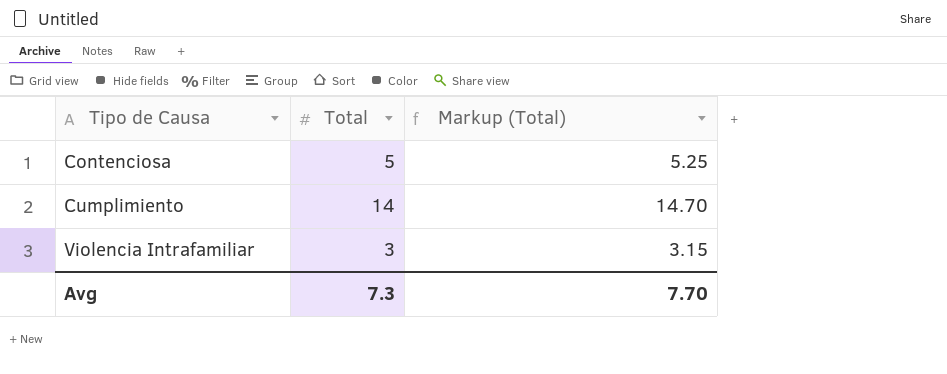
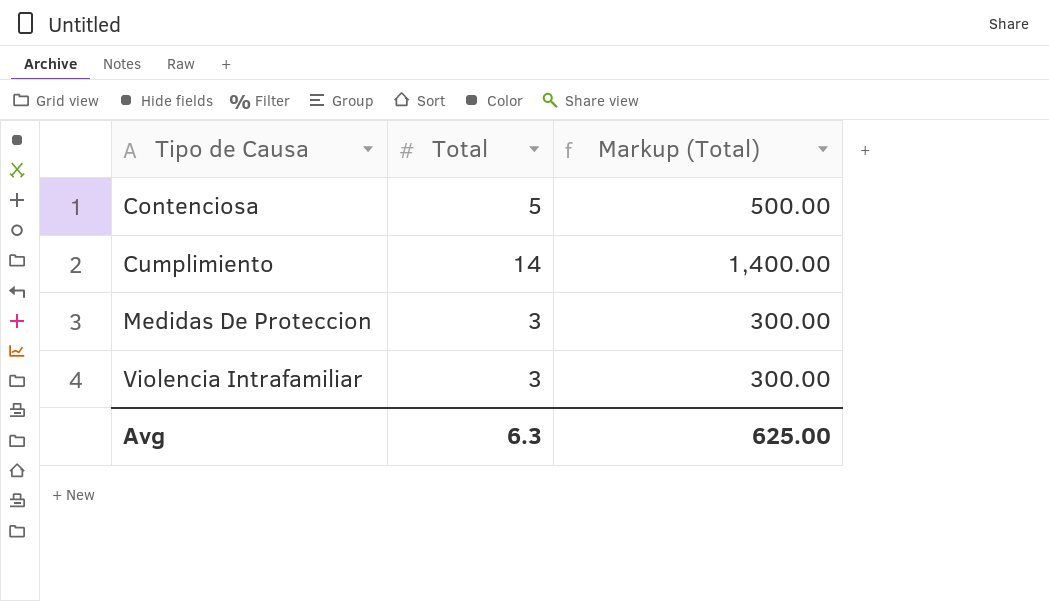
column Markup (Total) | formula: [Total] * 1.05 -> [Total] * 100
row Medidas De Proteccion: none -> 3 | 300.00
Avg | Total: 7.3 -> 6.3
Avg | Markup (Total): 7.70 -> 625.00

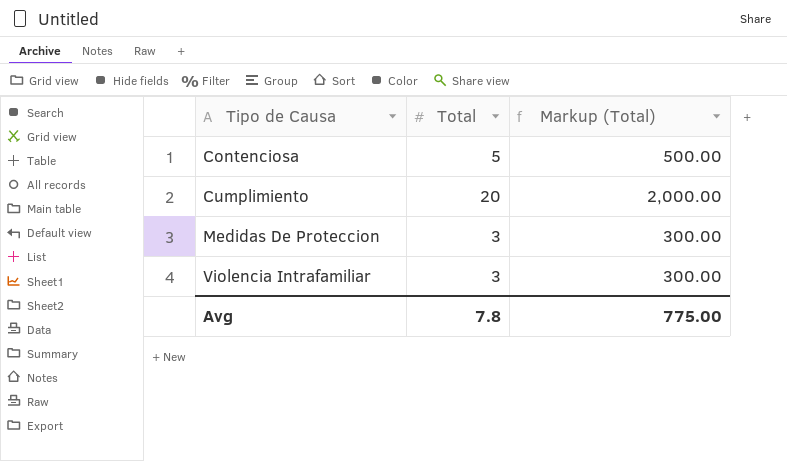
Cumplimiento | Total: 14 -> 20
Cumplimiento | Markup (Total): 1,400.00 -> 2,000.00
Avg | Total: 6.3 -> 7.8
Avg | Markup (Total): 625.00 -> 775.00

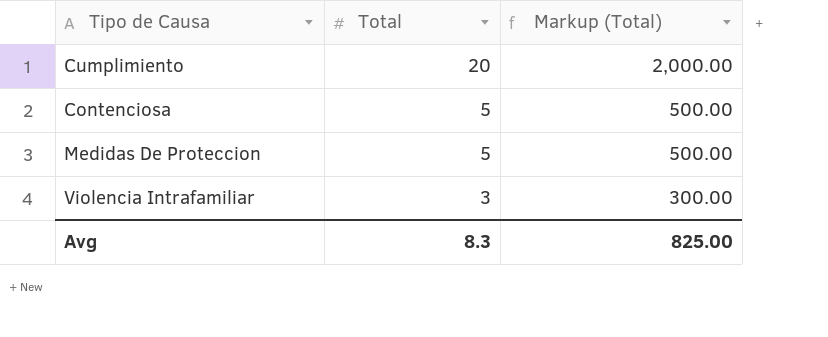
row order: Tipo de Causa ascending -> Total descending
Medidas De Proteccion | Total: 3 -> 5
Medidas De Proteccion | Markup (Total): 300.00 -> 500.00
Avg | Total: 7.8 -> 8.3
Avg | Markup (Total): 775.00 -> 825.00

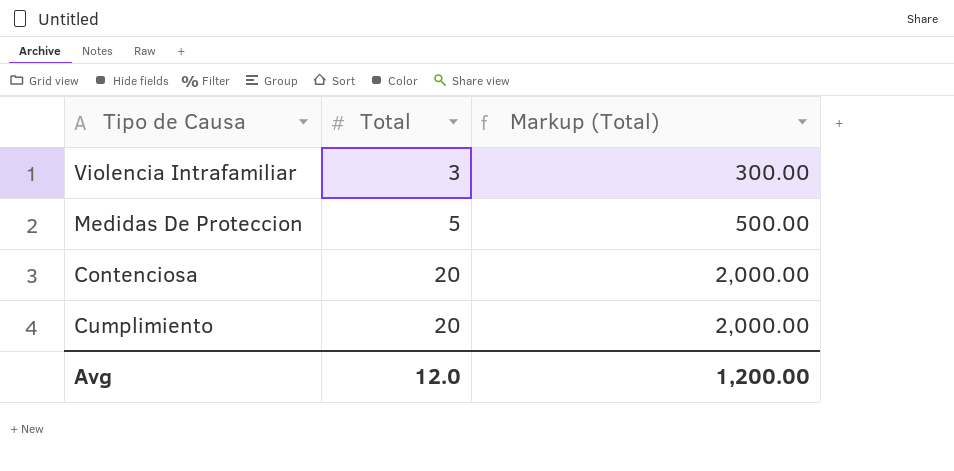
row order: Total descending -> Total ascending
Contenciosa | Total: 5 -> 20
Contenciosa | Markup (Total): 500.00 -> 2,000.00
Avg | Total: 8.3 -> 12.0
Avg | Markup (Total): 825.00 -> 1,200.00

